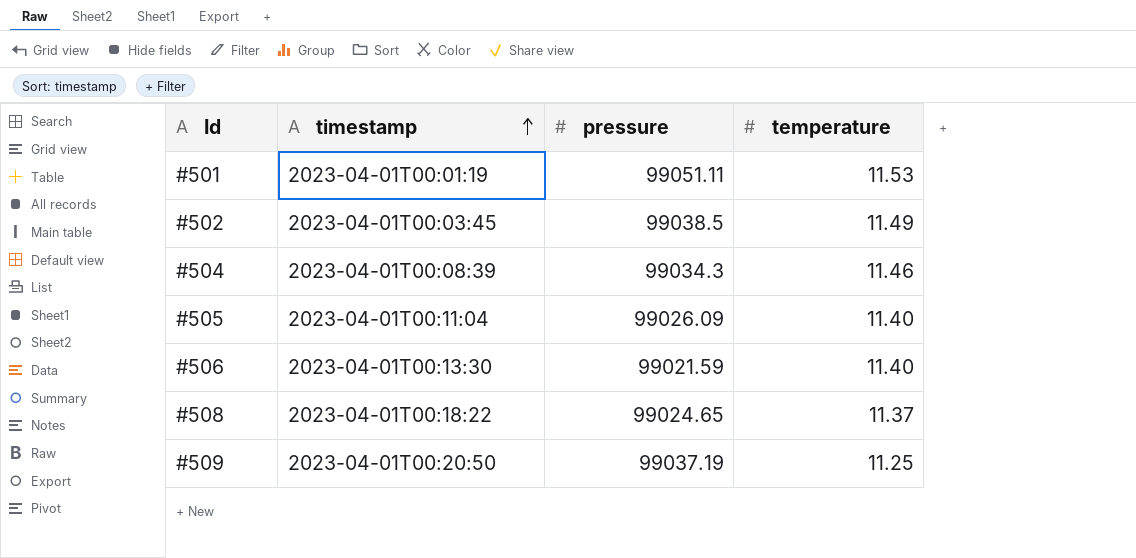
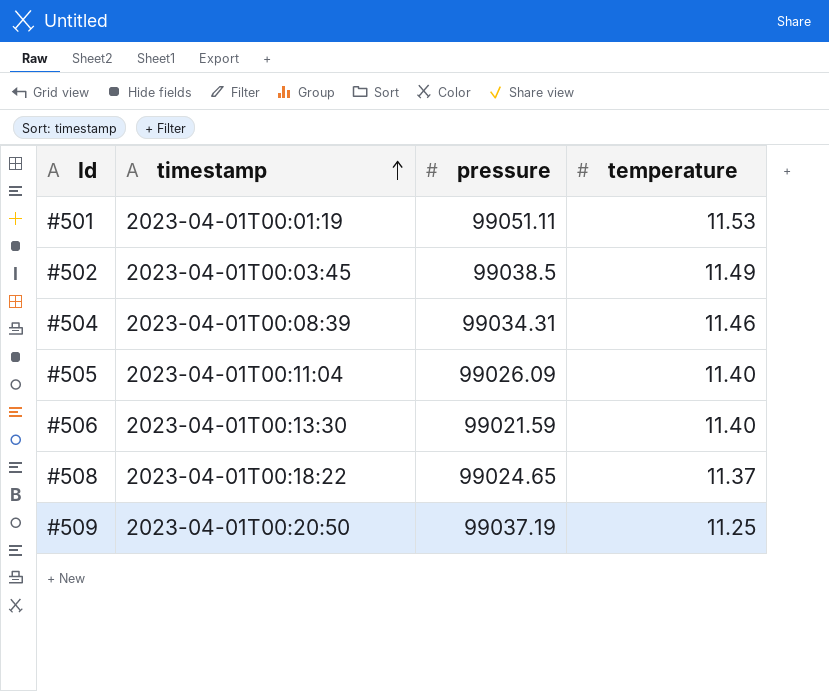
#504 | pressure: 99034.3 -> 99034.31

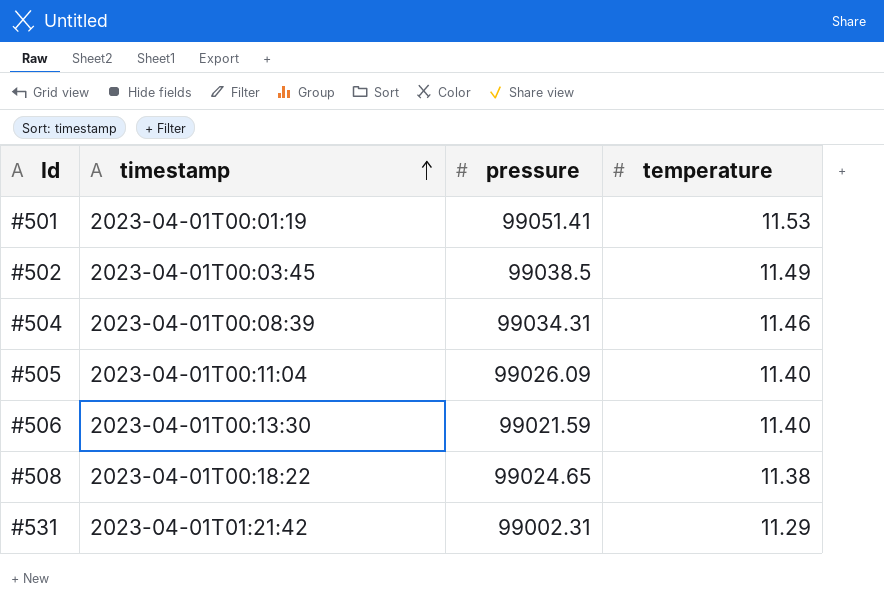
row #509: 2023-04-01T00:20:50 | 99037.19 | 11.25 -> none
#501 | pressure: 99051.11 -> 99051.41
#508 | temperature: 11.37 -> 11.38
row #531: none -> 2023-04-01T01:21:42 | 99002.31 | 11.29

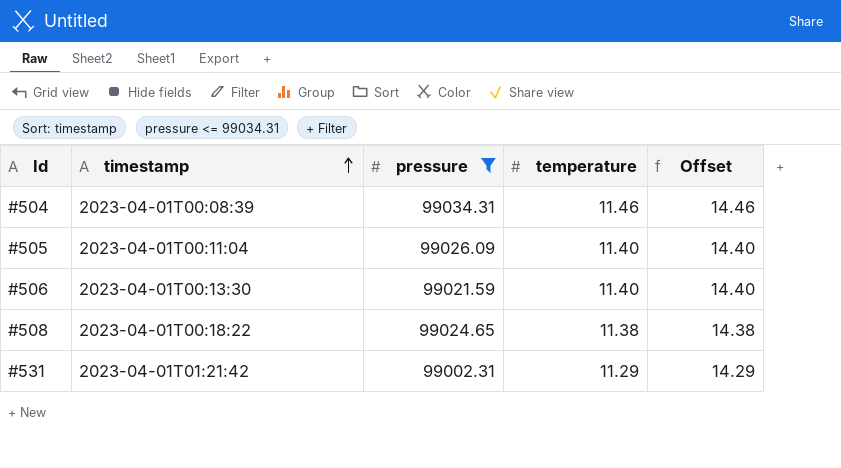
filter: none -> pressure <= 99034.31
column Offset | formula: none -> [temperature] + 3

